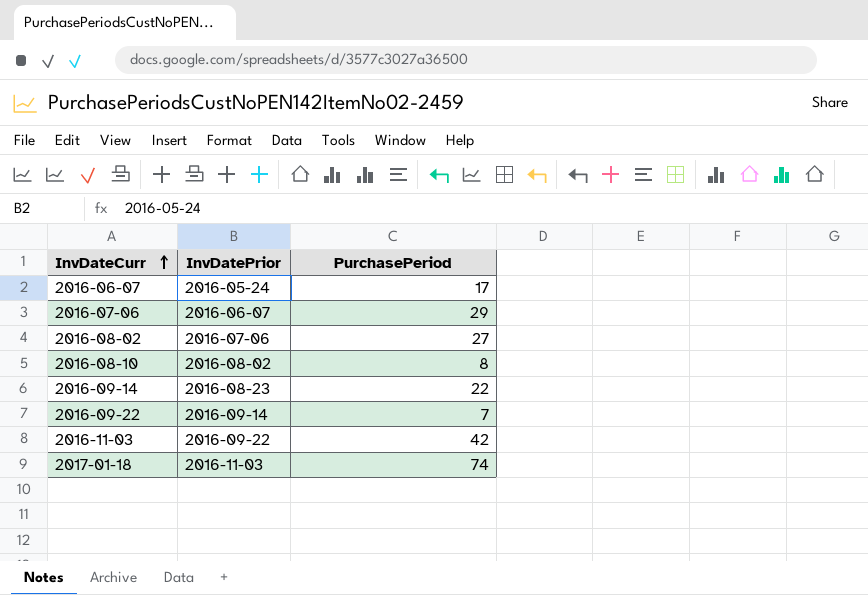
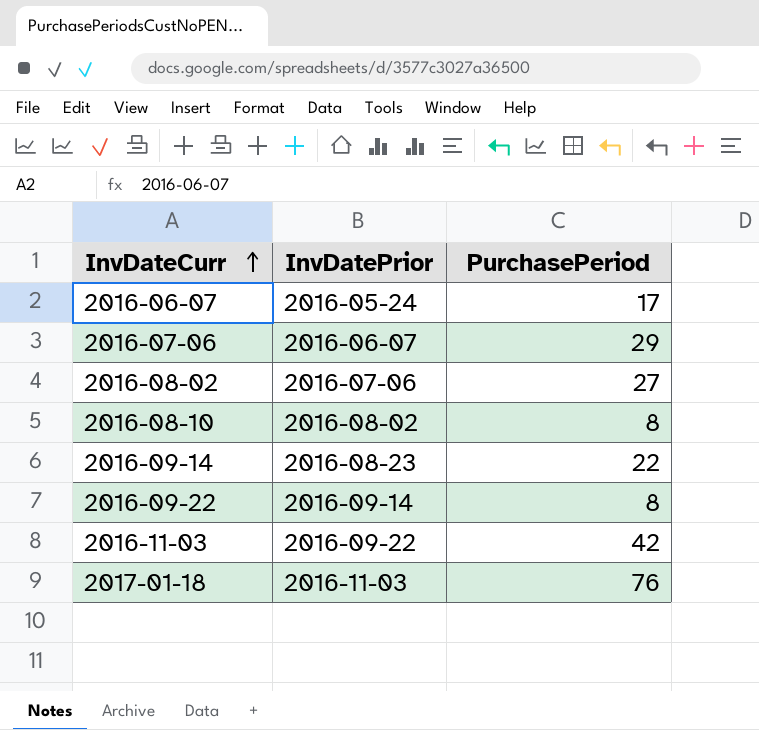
2016-09-22 | PurchasePeriod: 7 -> 8
2017-01-18 | PurchasePeriod: 74 -> 76

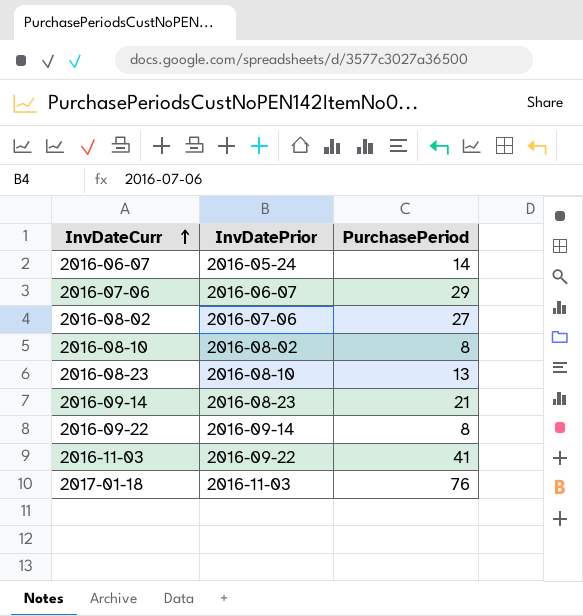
2016-06-07 | PurchasePeriod: 17 -> 14
row 2016-08-23: none -> 2016-08-10 | 13
2016-09-14 | PurchasePeriod: 22 -> 21
2016-11-03 | PurchasePeriod: 42 -> 41

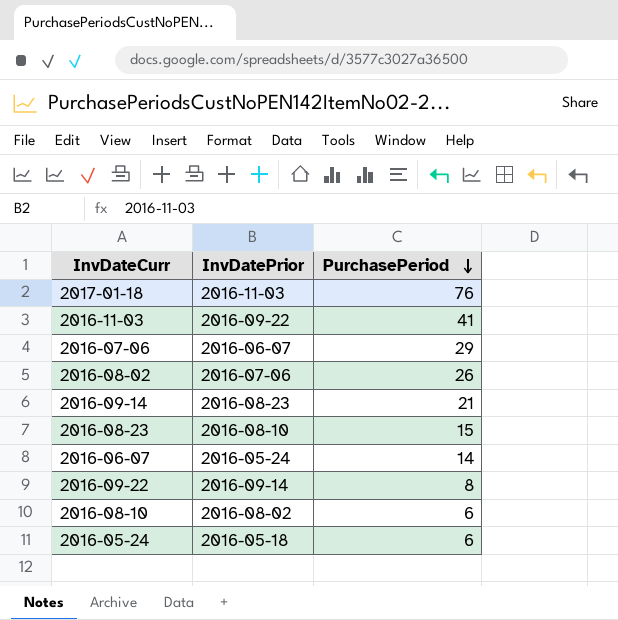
row order: InvDateCurr ascending -> PurchasePeriod descending
2016-08-02 | PurchasePeriod: 27 -> 26
2016-08-23 | PurchasePeriod: 13 -> 15
2016-08-10 | PurchasePeriod: 8 -> 6
row 2016-05-24: none -> 2016-05-18 | 6

